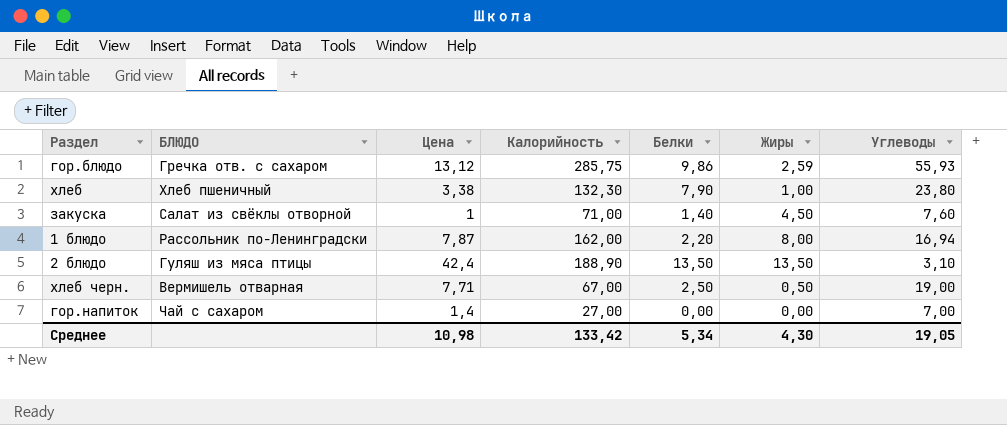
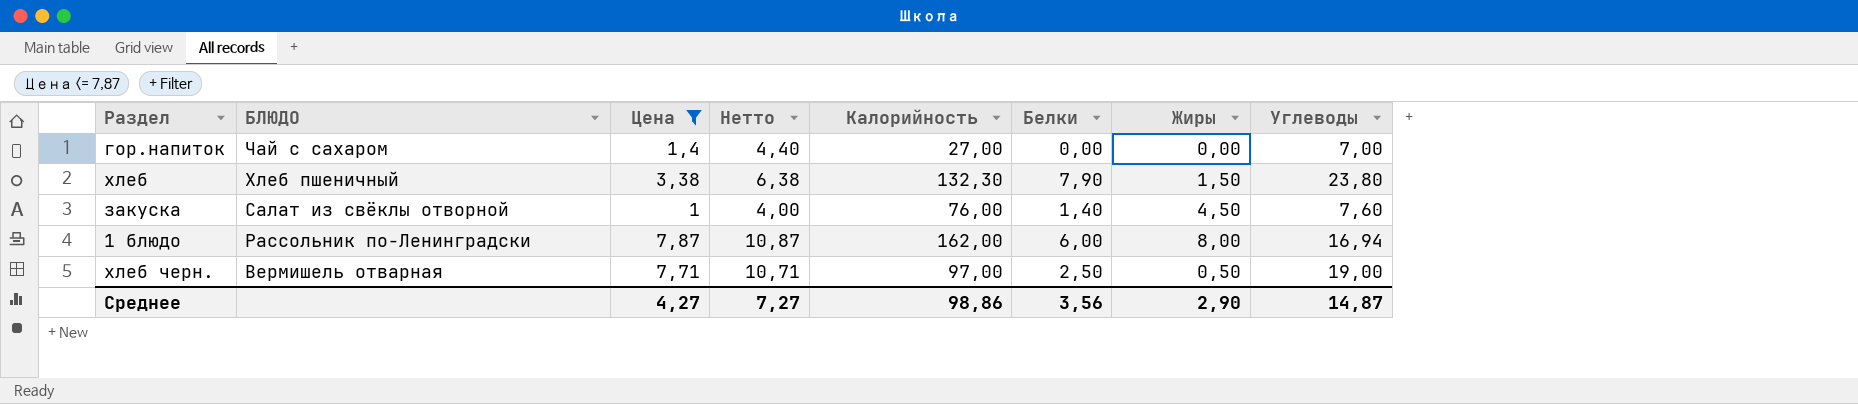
filter: none -> Цена <= 7,87
row order: none -> БЛЮДО descending
column Нетто | formula: none -> [Цена] + 3
хлеб | Жиры: 1,00 -> 1,50
закуска | Калорийность: 71,00 -> 76,00
1 блюдо | Белки: 2,20 -> 6,00
хлеб черн. | Калорийность: 67,00 -> 97,00
Среднее | Цена: 10,98 -> 4,27
Среднее | Калорийность: 133,42 -> 98,86
Среднее | Белки: 5,34 -> 3,56
Среднее | Жиры: 4,30 -> 2,90
Среднее | Углеводы: 19,05 -> 14,87

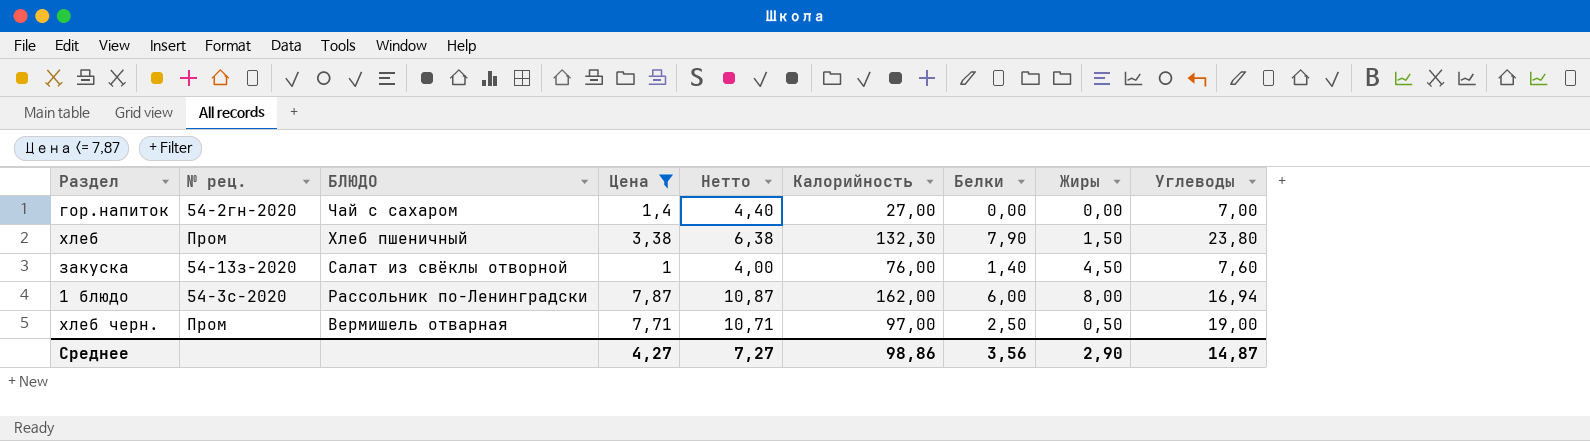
column № рец. | position: none -> 2

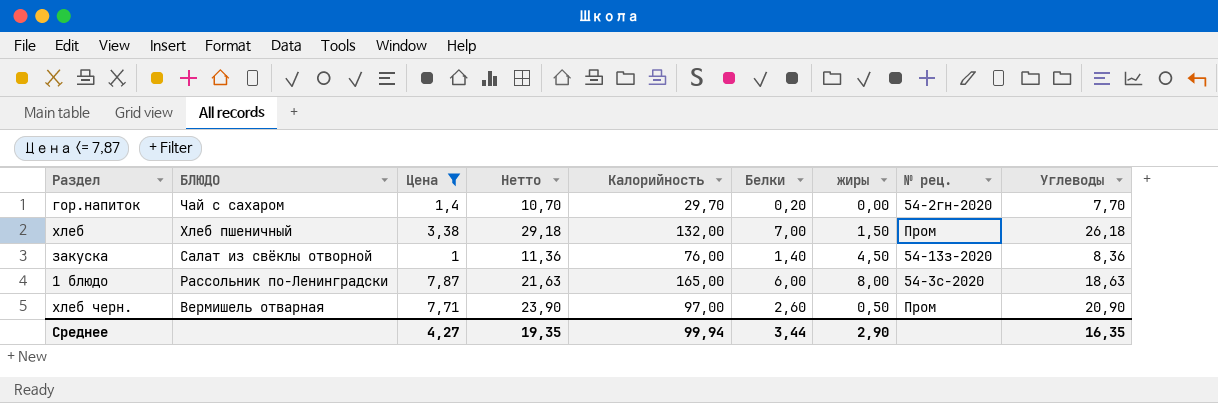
column Нетто | formula: [Цена] + 3 -> [Углеводы] + 3
column name: Жиры -> жиры
column № рец. | position: 2 -> 8
гор.напиток | Калорийность: 27,00 -> 29,70
гор.напиток | Белки: 0,00 -> 0,20
гор.напиток | Углеводы: 7,00 -> 7,70
хлеб | Калорийность: 132,30 -> 132,00
хлеб | Белки: 7,90 -> 7,00
хлеб | Углеводы: 23,80 -> 26,18
закуска | Углеводы: 7,60 -> 8,36
1 блюдо | Калорийность: 162,00 -> 165,00
1 блюдо | Углеводы: 16,94 -> 18,63
хлеб черн. | Белки: 2,50 -> 2,60
хлеб черн. | Углеводы: 19,00 -> 20,90
Среднее | Нетто: 7,27 -> 19,35
Среднее | Калорийность: 98,86 -> 99,94
Среднее | Белки: 3,56 -> 3,44
Среднее | Углеводы: 14,87 -> 16,35

